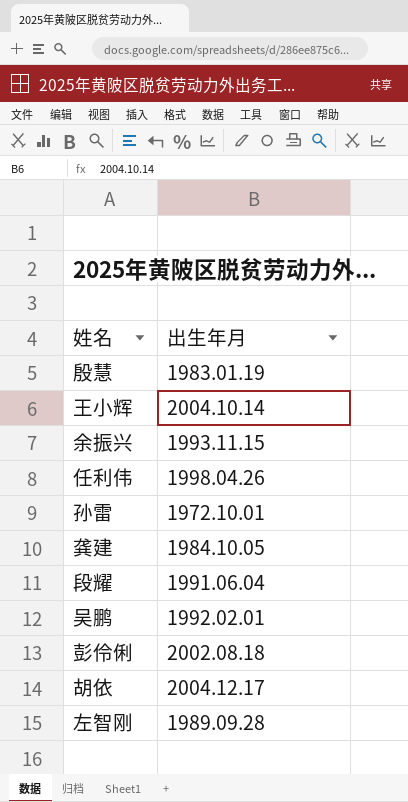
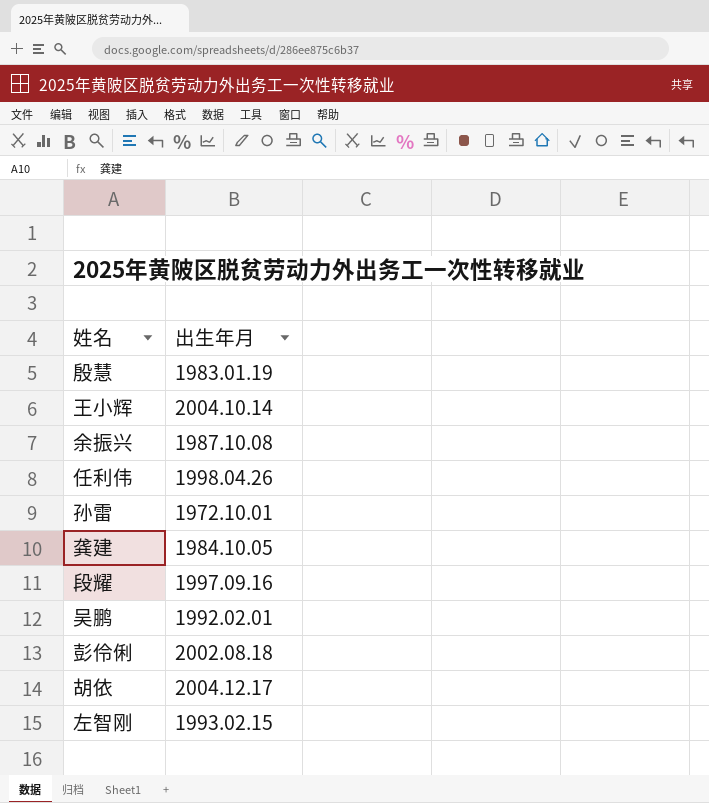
余振兴 | 出生年月: 1993.11.15 -> 1987.10.08
段耀 | 出生年月: 1991.06.04 -> 1997.09.16
左智刚 | 出生年月: 1989.09.28 -> 1993.02.15

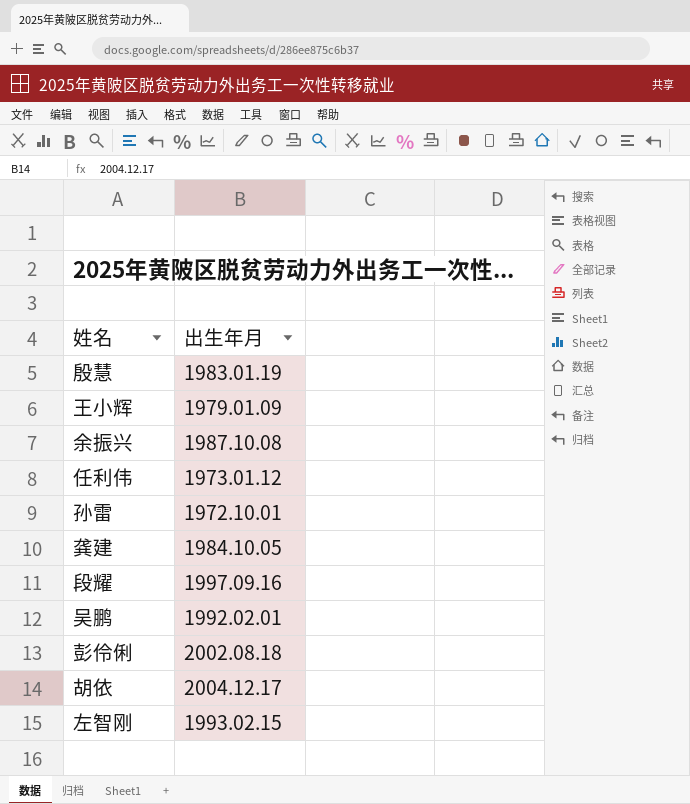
王小辉 | 出生年月: 2004.10.14 -> 1979.01.09
任利伟 | 出生年月: 1998.04.26 -> 1973.01.12

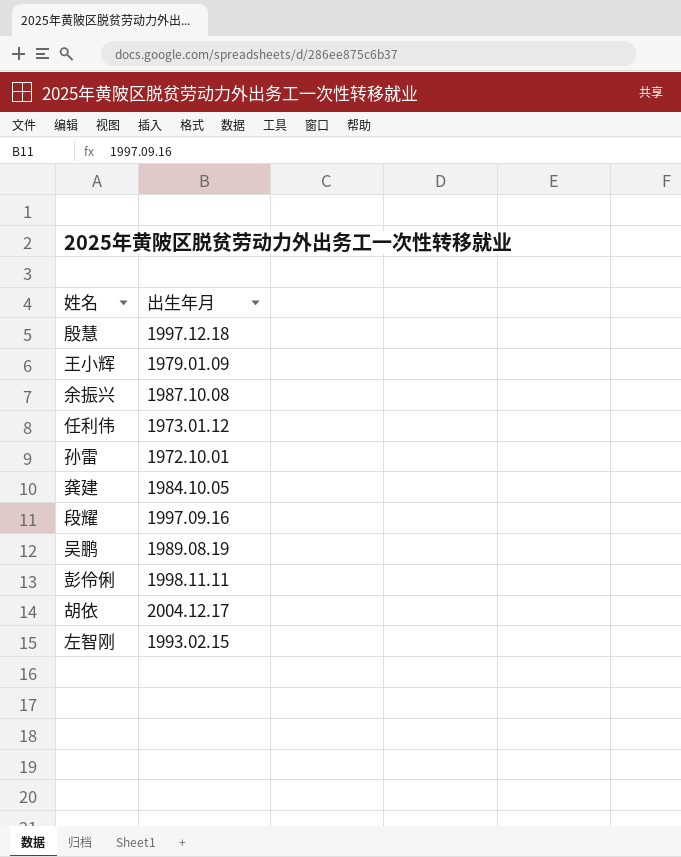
殷慧 | 出生年月: 1983.01.19 -> 1997.12.18
吴鹏 | 出生年月: 1992.02.01 -> 1989.08.19
彭伶俐 | 出生年月: 2002.08.18 -> 1998.11.11

